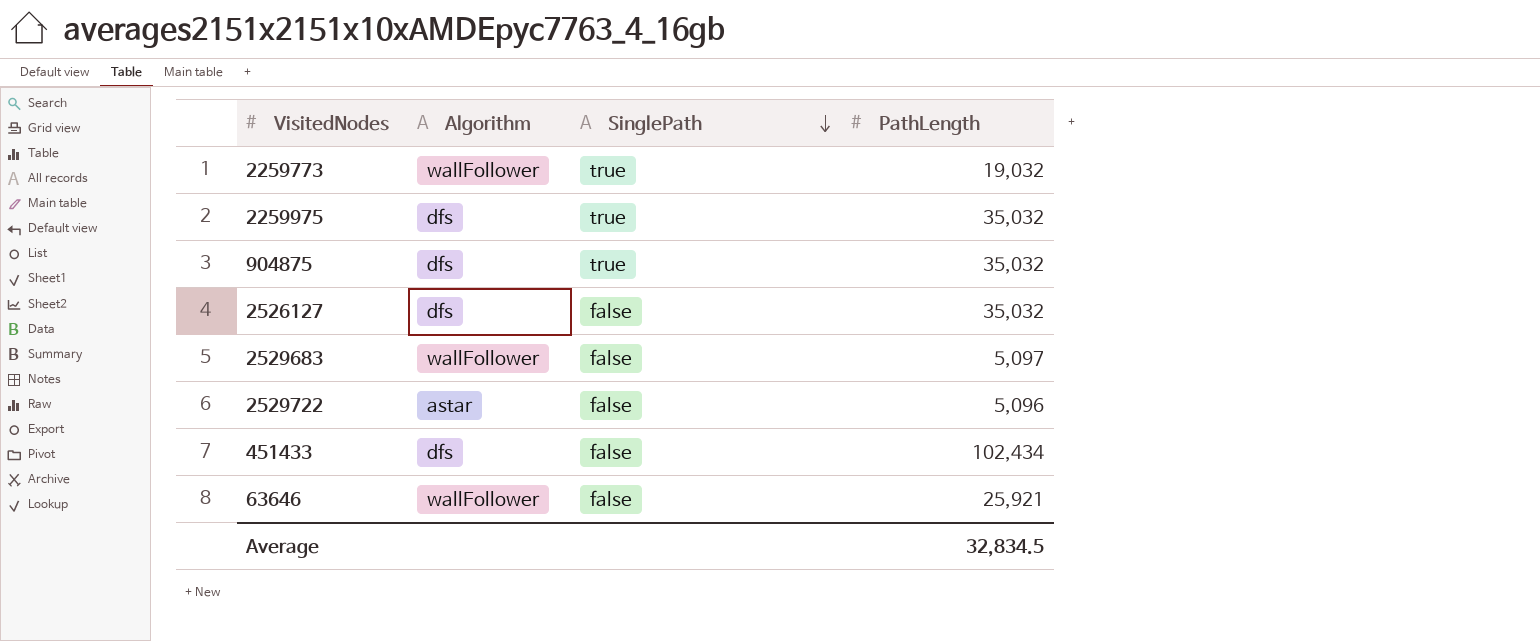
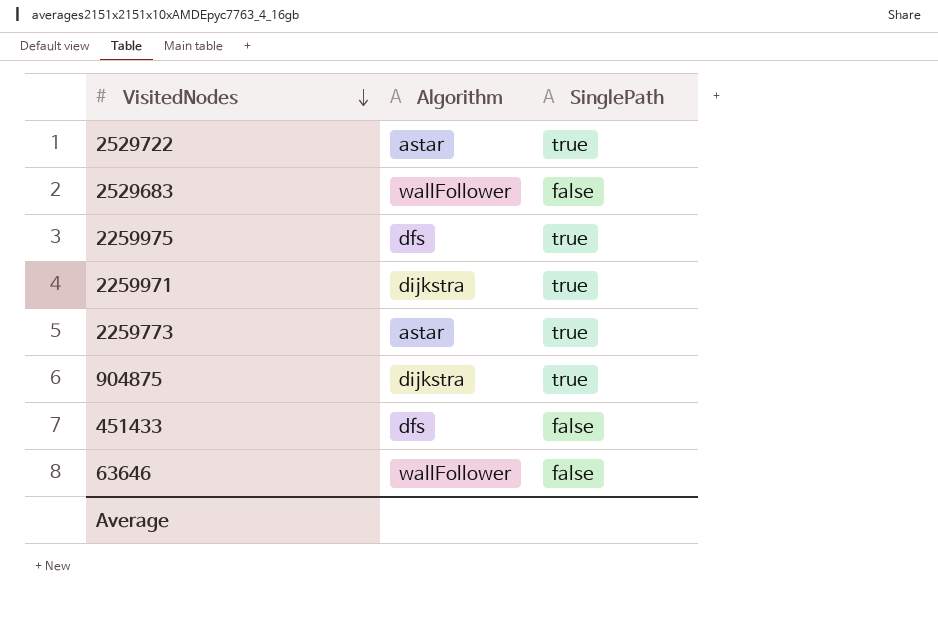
row order: SinglePath descending -> VisitedNodes descending
column PathLength | position: 4 -> none
row 2526127: dfs | false | 35,032 -> none
2529722 | SinglePath: false -> true
row 2259971: none -> dijkstra | true
2259773 | Algorithm: wallFollower -> astar
904875 | Algorithm: dfs -> dijkstra

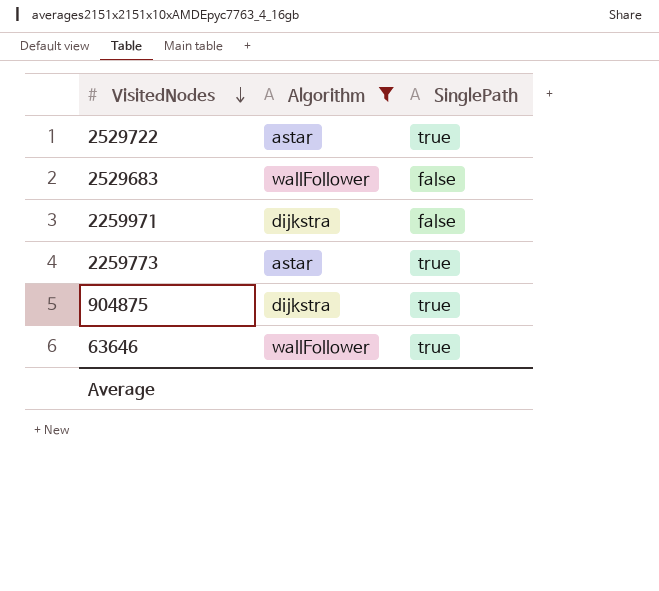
filter: none -> Algorithm != dfs
2259971 | SinglePath: true -> false
63646 | SinglePath: false -> true

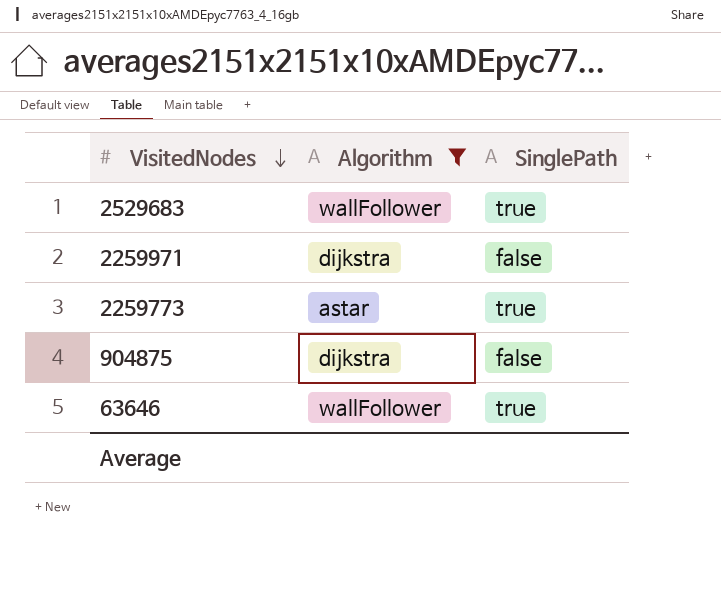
row 2529722: astar | true -> none
2529683 | SinglePath: false -> true
904875 | SinglePath: true -> false

